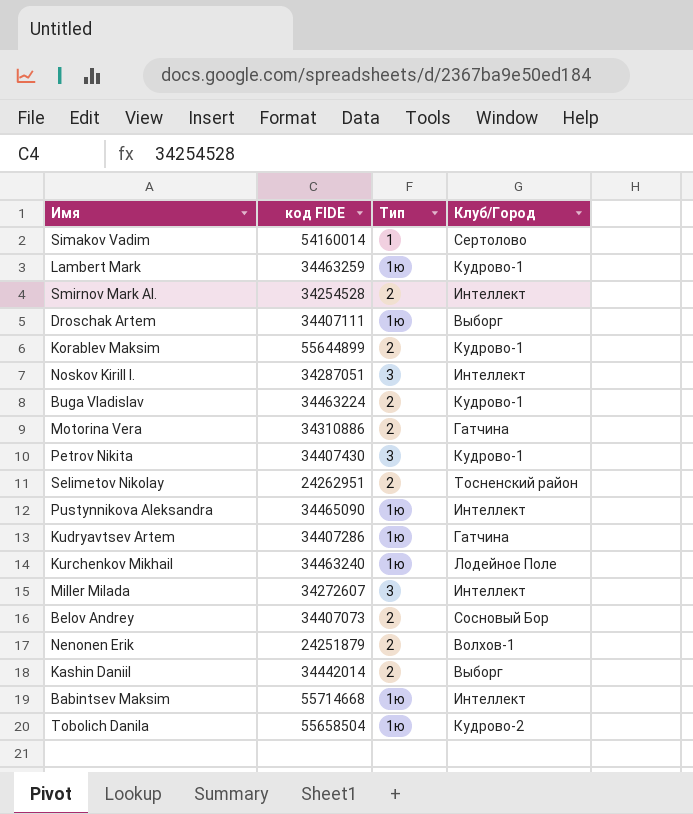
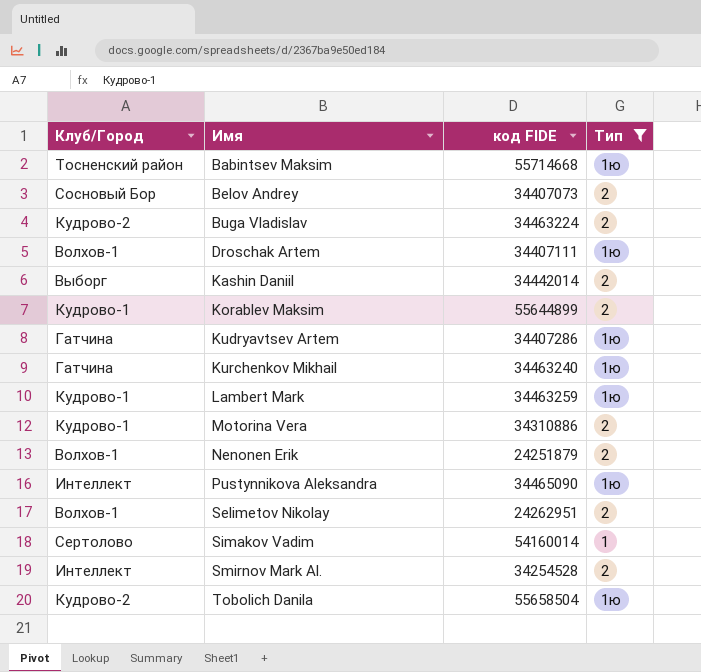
filter: none -> Тип != 3
row order: none -> Имя ascending
column Клуб/Город | position: 4 -> 1
Babintsev Maksim | Клуб/Город: Интеллект -> Тосненский район
Buga Vladislav | Клуб/Город: Кудрово-1 -> Кудрово-2
Droschak Artem | Клуб/Город: Выборг -> Волхов-1
Kurchenkov Mikhail | Клуб/Город: Лодейное Поле -> Гатчина
Motorina Vera | Клуб/Город: Гатчина -> Кудрово-1
Selimetov Nikolay | Клуб/Город: Тосненский район -> Волхов-1

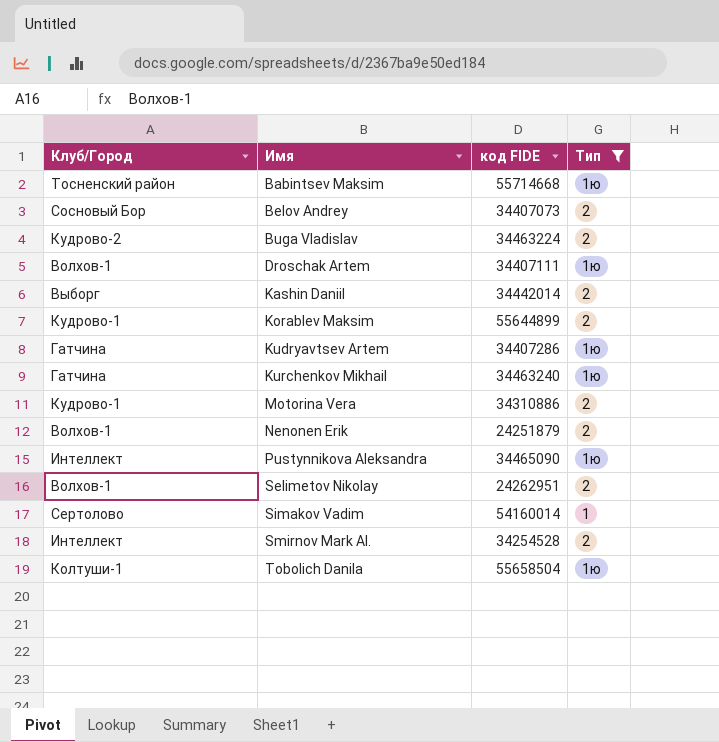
row Lambert Mark: Кудрово-1 | 34463259 | 1ю -> none
Tobolich Danila | Клуб/Город: Кудрово-2 -> Колтуши-1

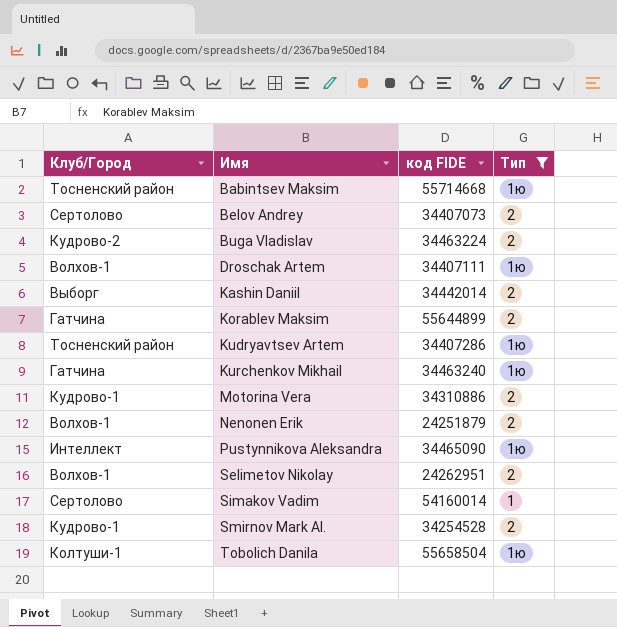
Belov Andrey | Клуб/Город: Сосновый Бор -> Сертолово
Korablev Maksim | Клуб/Город: Кудрово-1 -> Гатчина
Kudryavtsev Artem | Клуб/Город: Гатчина -> Тосненский район
Smirnov Mark Al. | Клуб/Город: Интеллект -> Кудрово-1

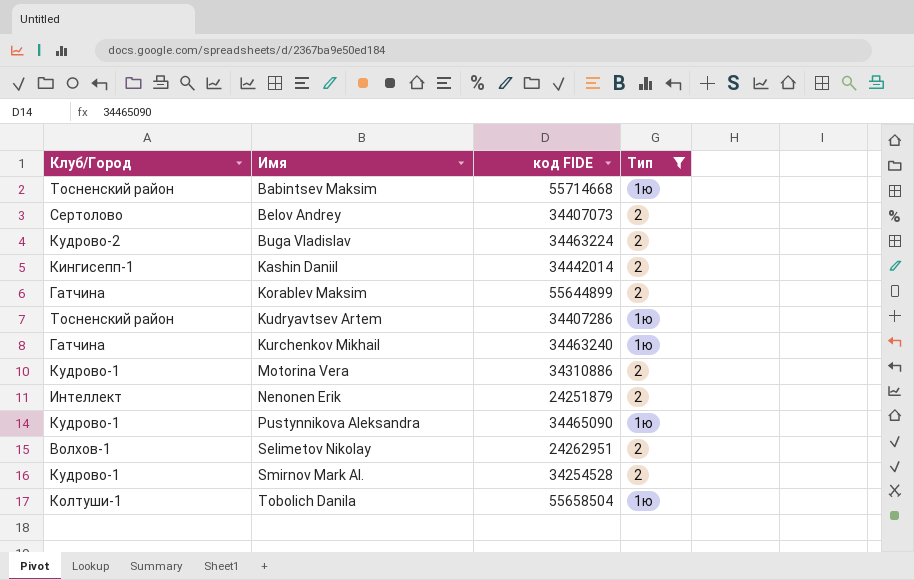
row Droschak Artem: Волхов-1 | 34407111 | 1ю -> none
row Simakov Vadim: Сертолово | 54160014 | 1 -> none
Kashin Daniil | Клуб/Город: Выборг -> Кингисепп-1
Nenonen Erik | Клуб/Город: Волхов-1 -> Интеллект
Pustynnikova Aleksandra | Клуб/Город: Интеллект -> Кудрово-1

